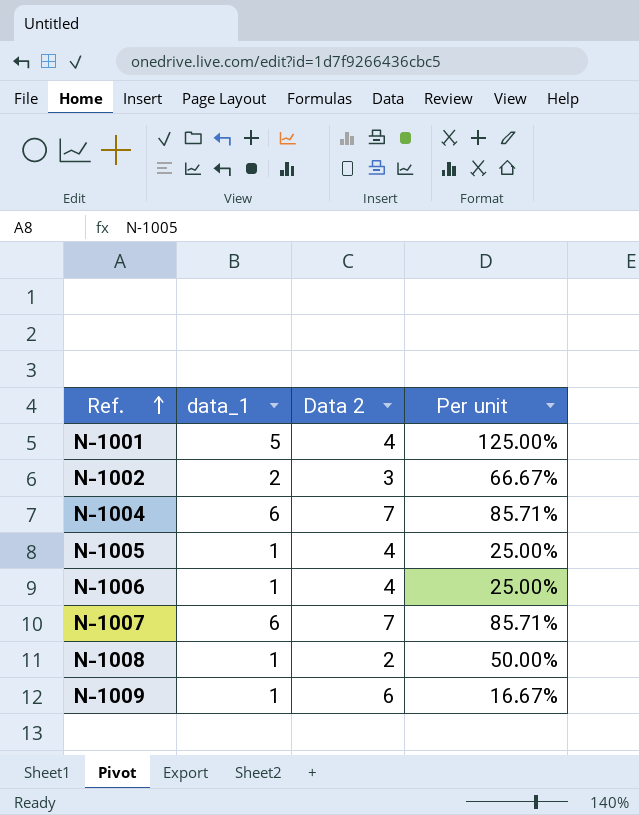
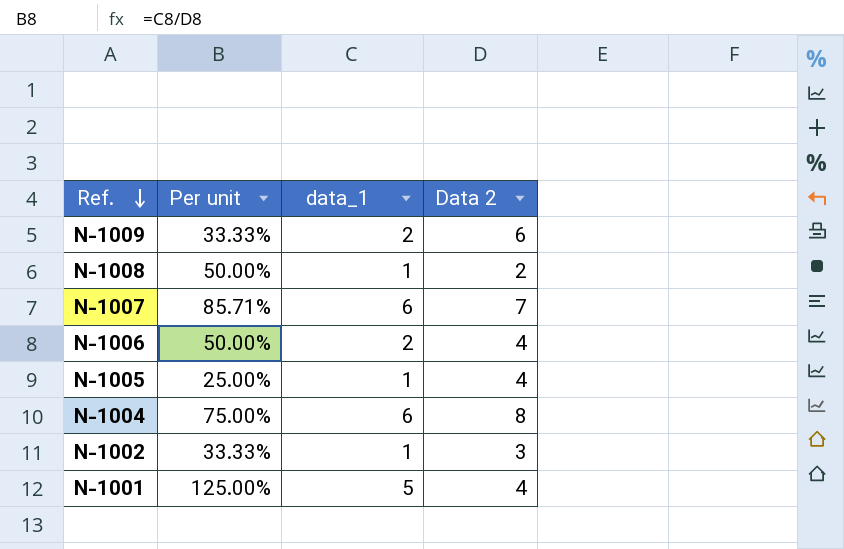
row order: Ref. ascending -> Ref. descending
column Per unit | position: 4 -> 2
N-1009 | Per unit: 16.67% -> 33.33%
N-1009 | data_1: 1 -> 2
N-1006 | Per unit: 25.00% -> 50.00%
N-1006 | data_1: 1 -> 2
N-1004 | Per unit: 85.71% -> 75.00%
N-1004 | Data 2: 7 -> 8
N-1002 | Per unit: 66.67% -> 33.33%
N-1002 | data_1: 2 -> 1

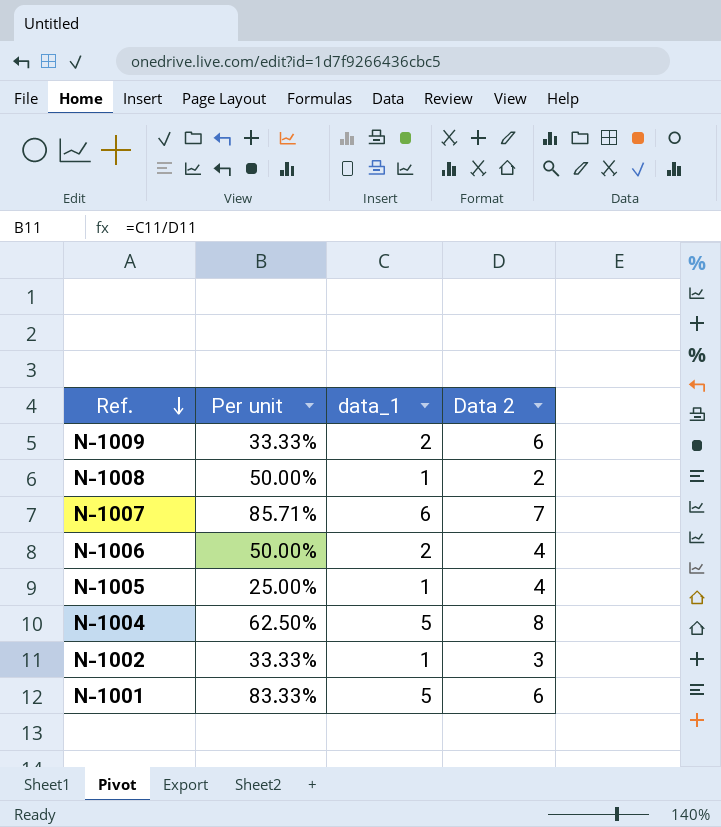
N-1004 | Per unit: 75.00% -> 62.50%
N-1004 | data_1: 6 -> 5
N-1001 | Per unit: 125.00% -> 83.33%
N-1001 | Data 2: 4 -> 6

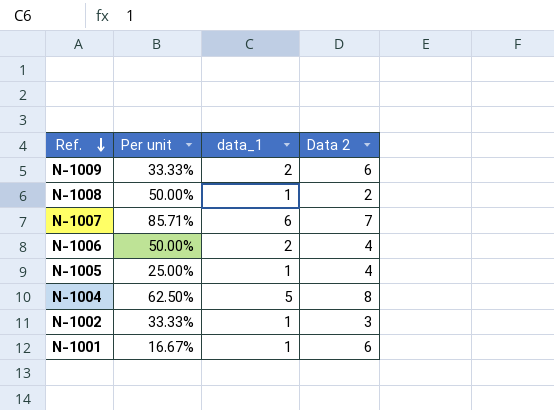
N-1001 | Per unit: 83.33% -> 16.67%
N-1001 | data_1: 5 -> 1

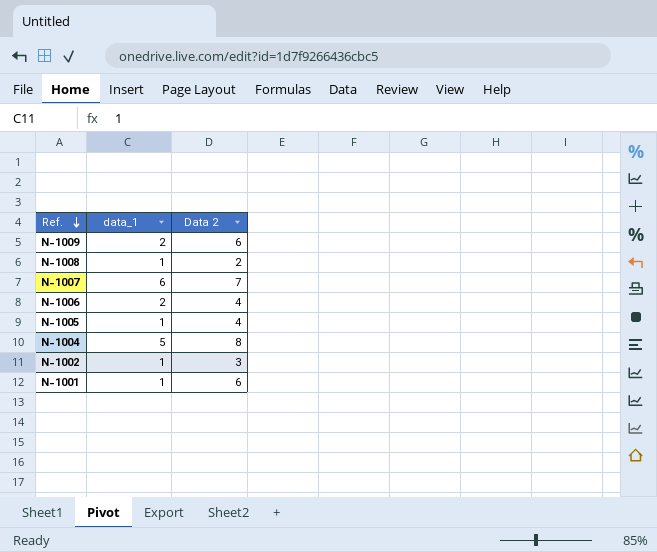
column Per unit | formula: [data_1] / [Data 2] -> none

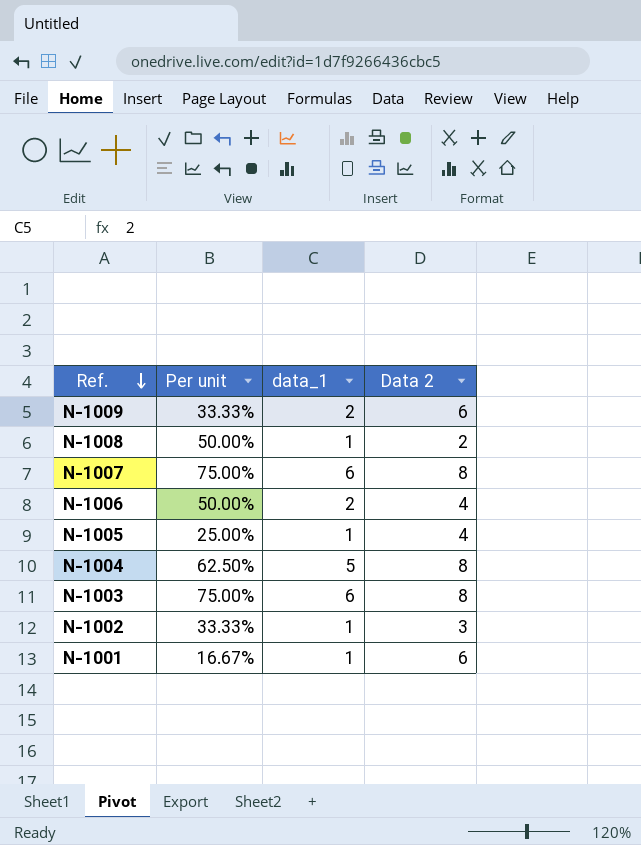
column Per unit | formula: none -> [data_1] / [Data 2]
N-1007 | Data 2: 7 -> 8
row N-1003: none -> 75.00% | 6 | 8

